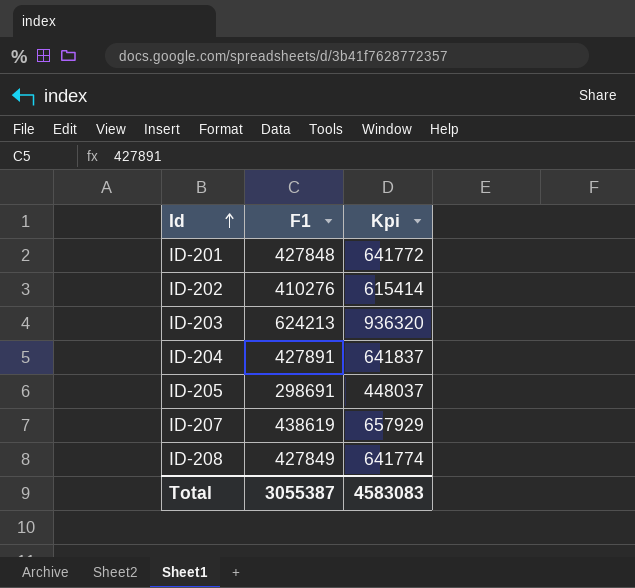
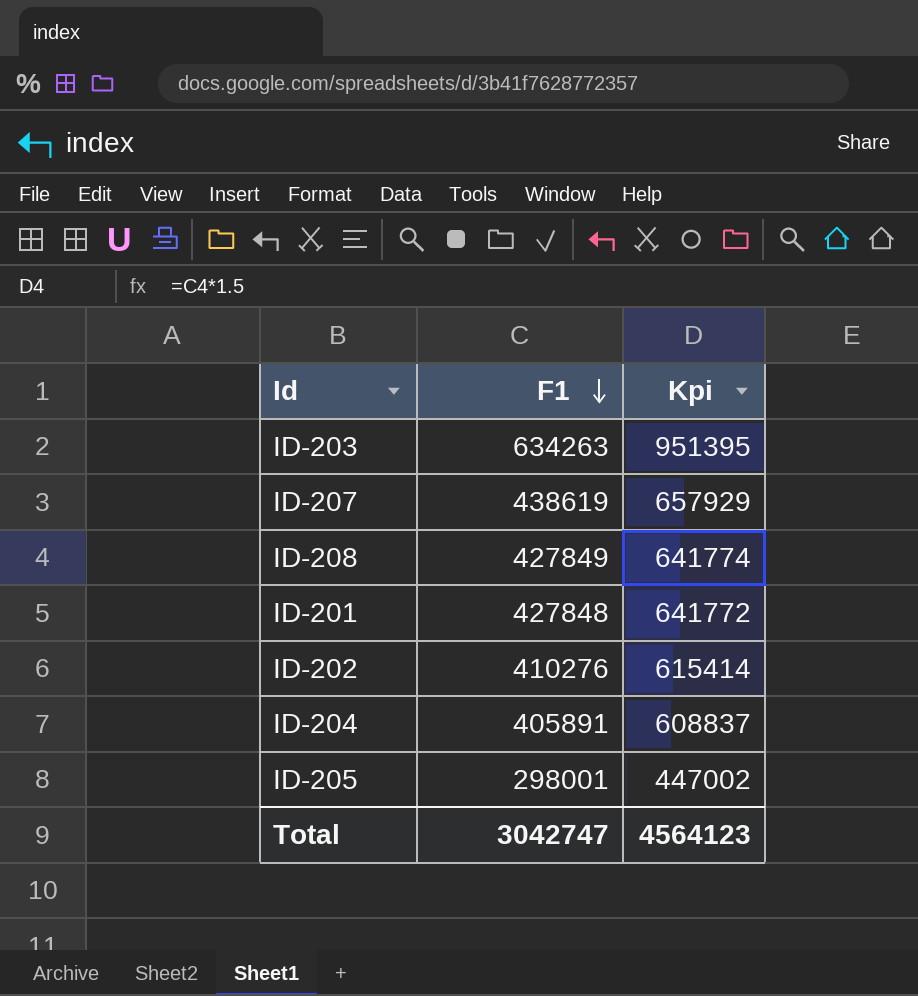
row order: Id ascending -> F1 descending
ID-203 | F1: 624213 -> 634263
ID-203 | Kpi: 936320 -> 951395
ID-204 | F1: 427891 -> 405891
ID-204 | Kpi: 641837 -> 608837
ID-205 | F1: 298691 -> 298001
ID-205 | Kpi: 448037 -> 447002
Total | F1: 3055387 -> 3042747
Total | Kpi: 4583083 -> 4564123

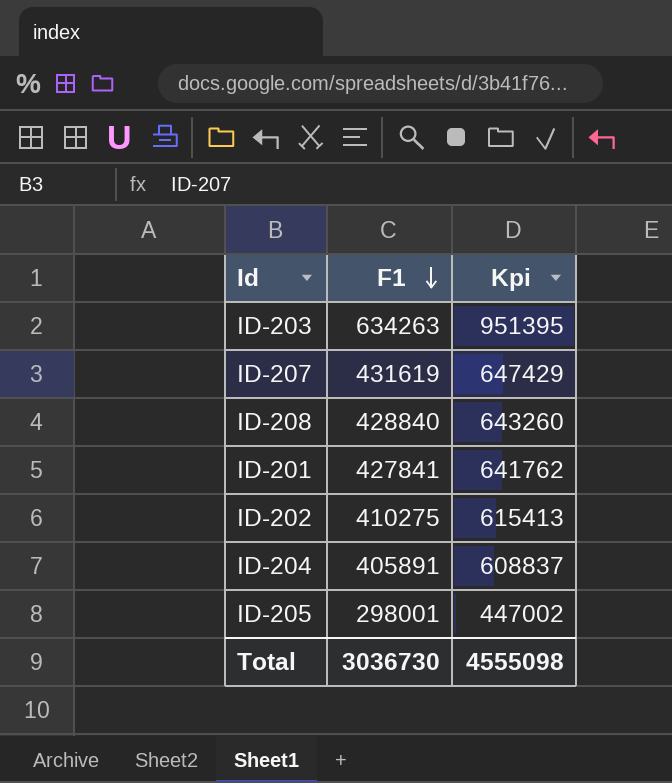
ID-207 | F1: 438619 -> 431619
ID-207 | Kpi: 657929 -> 647429
ID-208 | F1: 427849 -> 428840
ID-208 | Kpi: 641774 -> 643260
ID-201 | F1: 427848 -> 427841
ID-201 | Kpi: 641772 -> 641762
ID-202 | F1: 410276 -> 410275
ID-202 | Kpi: 615414 -> 615413
Total | F1: 3042747 -> 3036730
Total | Kpi: 4564123 -> 4555098

